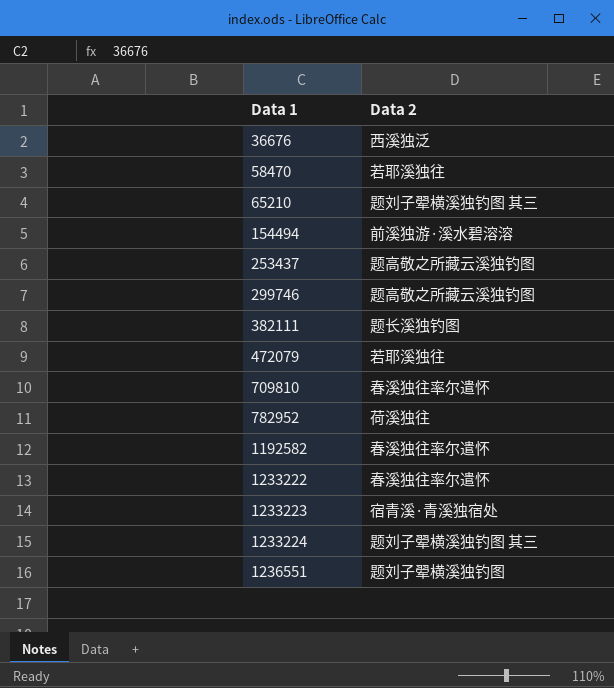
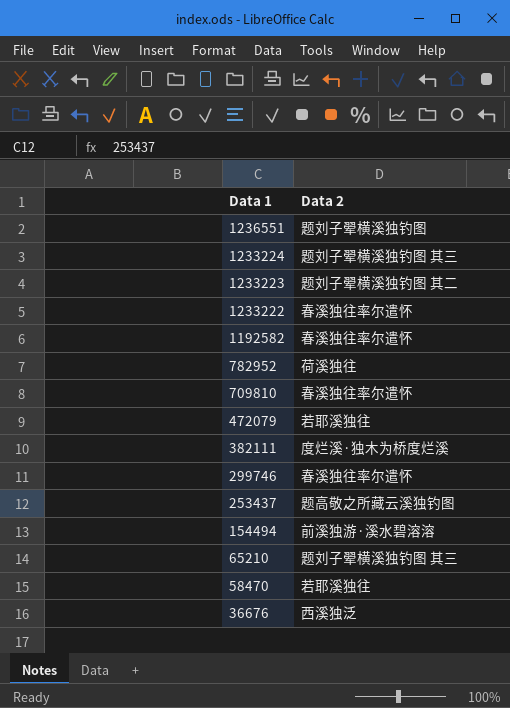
row order: Data 1 ascending -> Data 1 descending
1233223 | Data 2: 宿青溪·青溪独宿处 -> 题刘子翚横溪独钓图 其二
382111 | Data 2: 题长溪独钓图 -> 度烂溪·独木为桥度烂溪
299746 | Data 2: 题高敬之所藏云溪独钓图 -> 春溪独往率尔遣怀

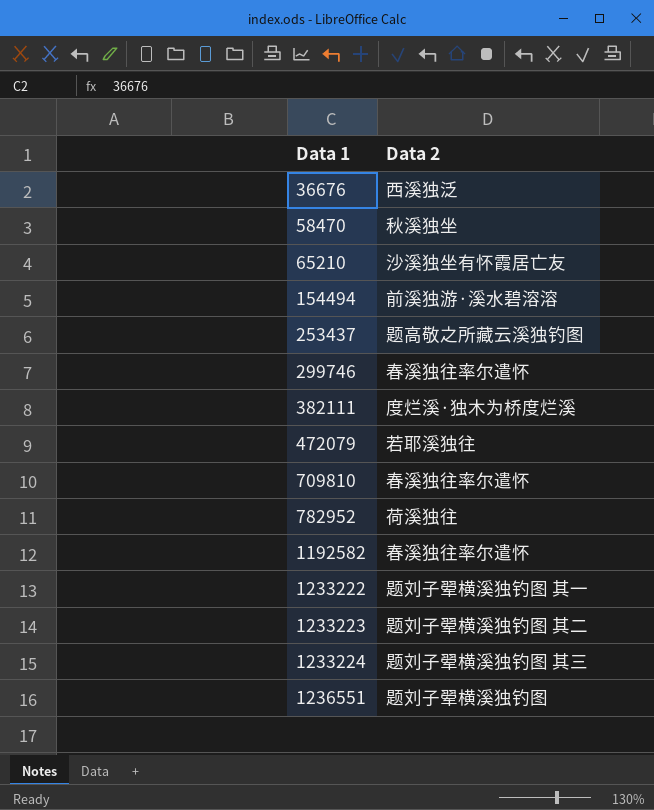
row order: Data 1 descending -> Data 1 ascending
58470 | Data 2: 若耶溪独往 -> 秋溪独坐
65210 | Data 2: 题刘子翚横溪独钓图 其三 -> 沙溪独坐有怀霞居亡友
1233222 | Data 2: 春溪独往率尔遣怀 -> 题刘子翚横溪独钓图 其一

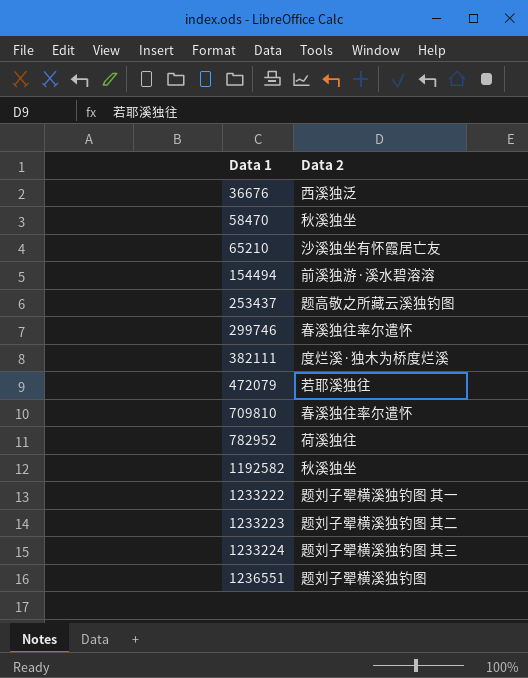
1192582 | Data 2: 春溪独往率尔遣怀 -> 秋溪独坐

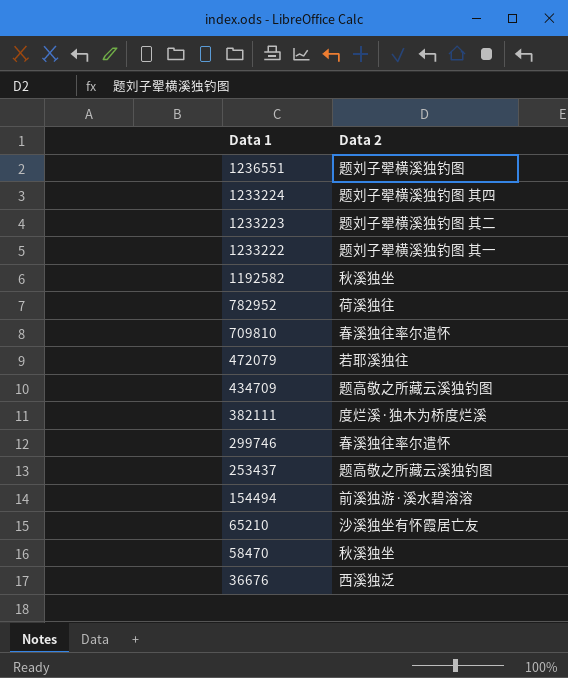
row order: Data 1 ascending -> Data 1 descending
1233224 | Data 2: 题刘子翚横溪独钓图 其三 -> 题刘子翚横溪独钓图 其四
row 434709: none -> 题高敬之所藏云溪独钓图

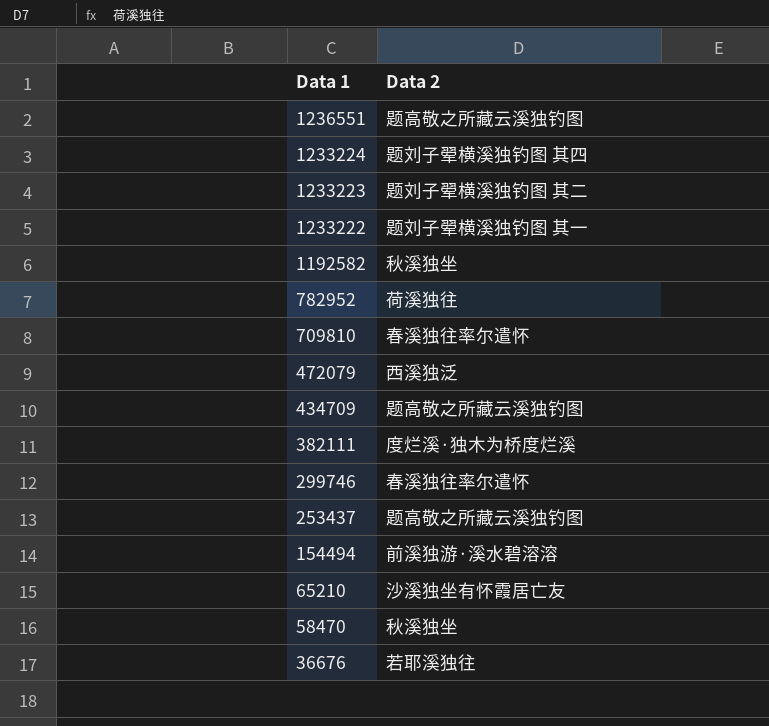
1236551 | Data 2: 题刘子翚横溪独钓图 -> 题高敬之所藏云溪独钓图
472079 | Data 2: 若耶溪独往 -> 西溪独泛
36676 | Data 2: 西溪独泛 -> 若耶溪独往

